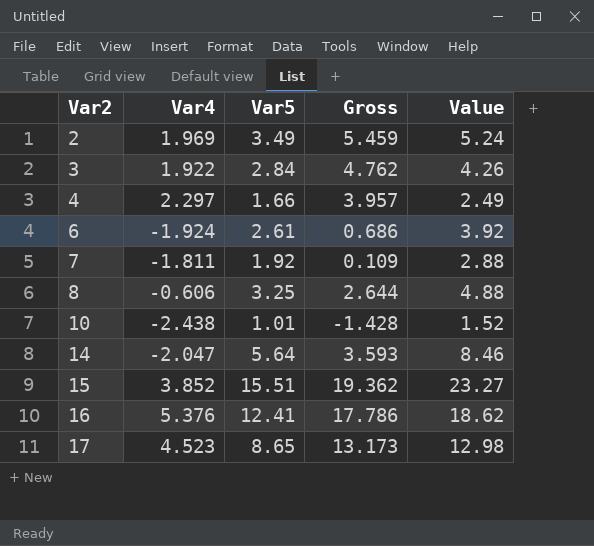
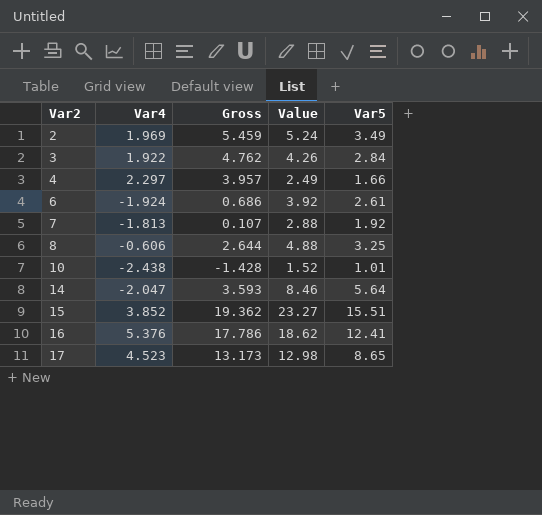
column Var5 | position: 3 -> 5
7 | Var4: -1.811 -> -1.813
7 | Gross: 0.109 -> 0.107

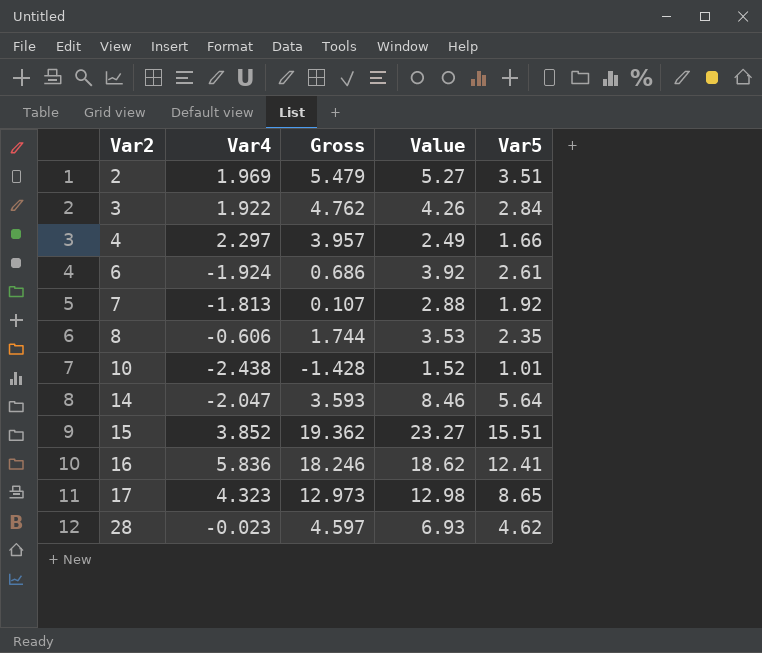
2 | Gross: 5.459 -> 5.479
2 | Value: 5.24 -> 5.27
2 | Var5: 3.49 -> 3.51
8 | Gross: 2.644 -> 1.744
8 | Value: 4.88 -> 3.53
8 | Var5: 3.25 -> 2.35
16 | Var4: 5.376 -> 5.836
16 | Gross: 17.786 -> 18.246
17 | Var4: 4.523 -> 4.323
17 | Gross: 13.173 -> 12.973
row 28: none -> -0.023 | 4.597 | 6.93 | 4.62

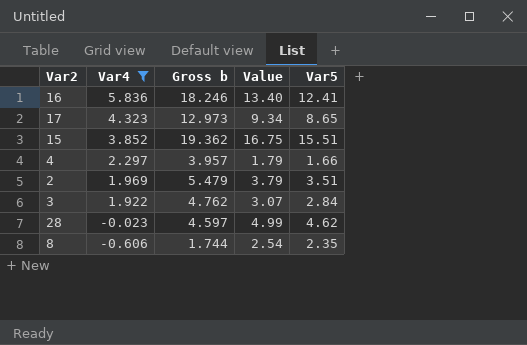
filter: none -> Var4 >= -0.606
row order: Var2 ascending -> Var4 descending
column name: Gross -> Gross b
column Value | formula: [Var5] * 1.5 -> [Var5] * 1.08

